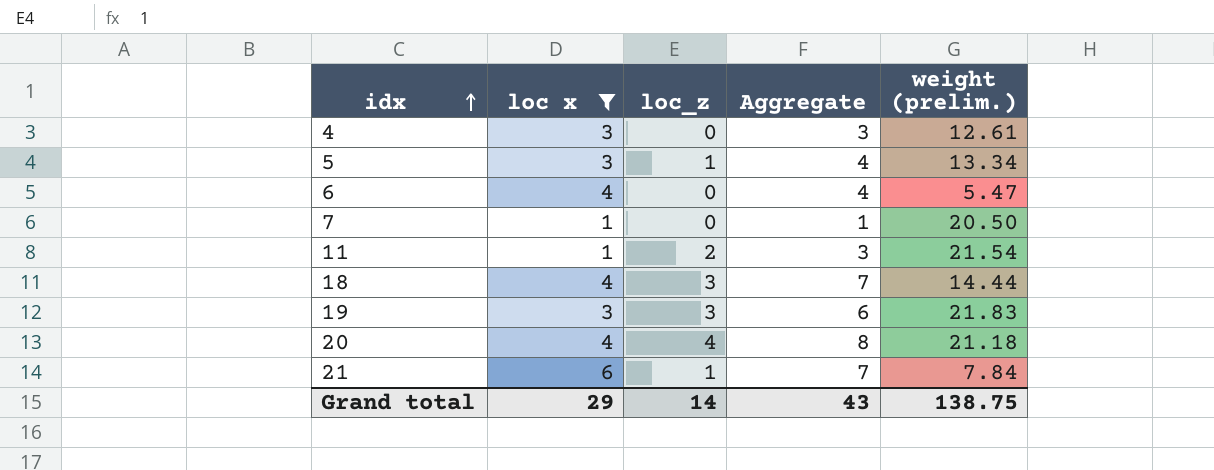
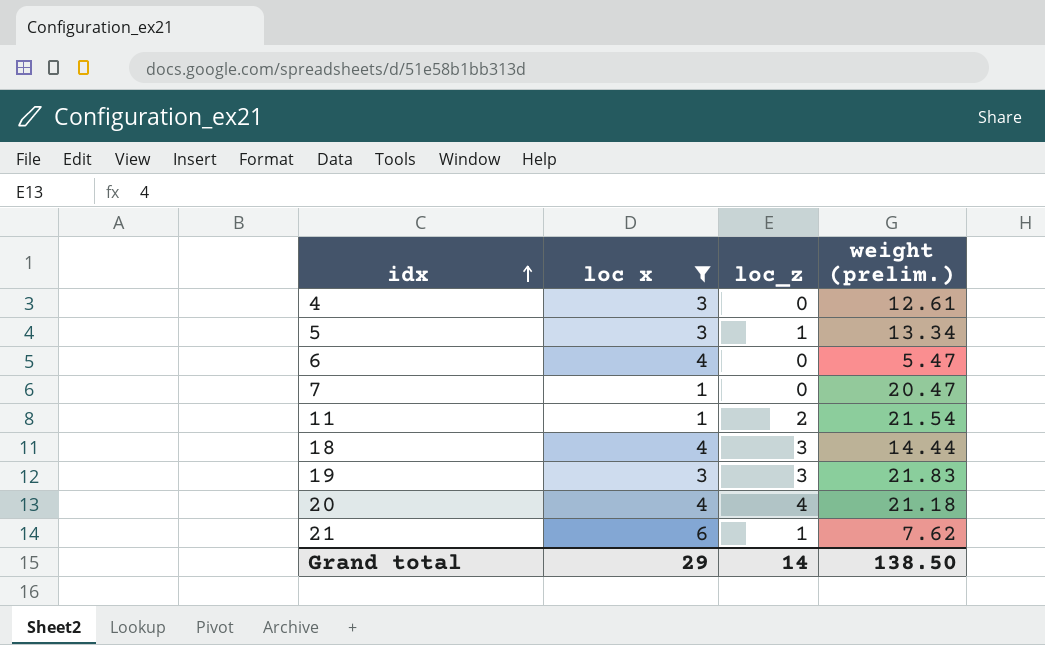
column Aggregate | formula: [loc x] + [loc_z] -> none
7 | weight (prelim.): 20.50 -> 20.47
21 | weight (prelim.): 7.84 -> 7.62
Grand total | weight (prelim.): 138.75 -> 138.50

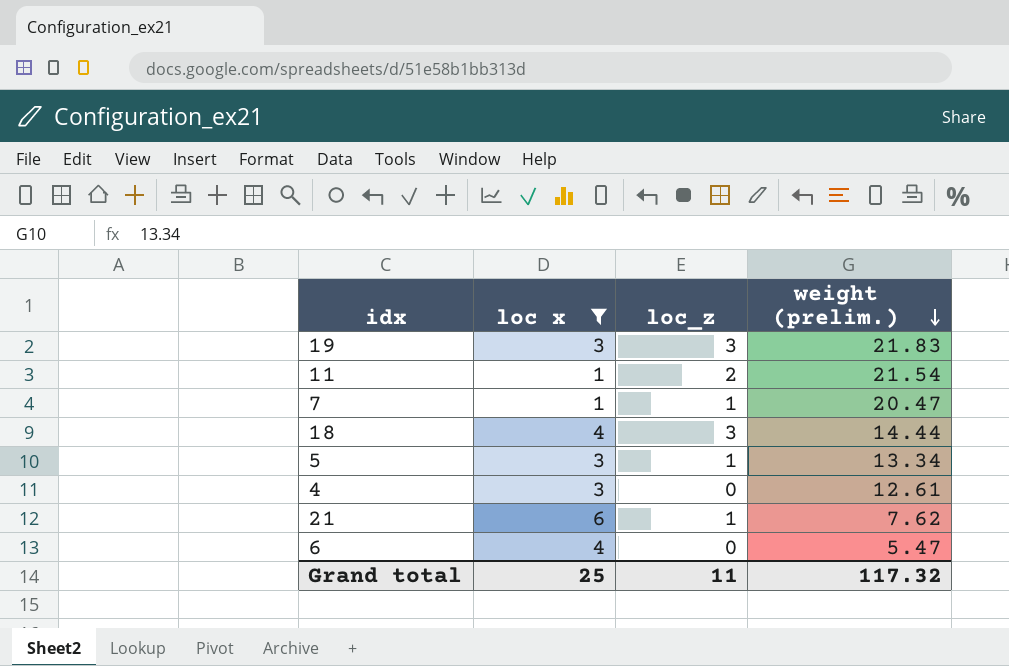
row order: idx ascending -> weight (prelim.) descending
row 20: 4 | 4 | 21.18 -> none
7 | loc_z: 0 -> 1
Grand total | loc x: 29 -> 25
Grand total | loc_z: 14 -> 11
Grand total | weight (prelim.): 138.50 -> 117.32

